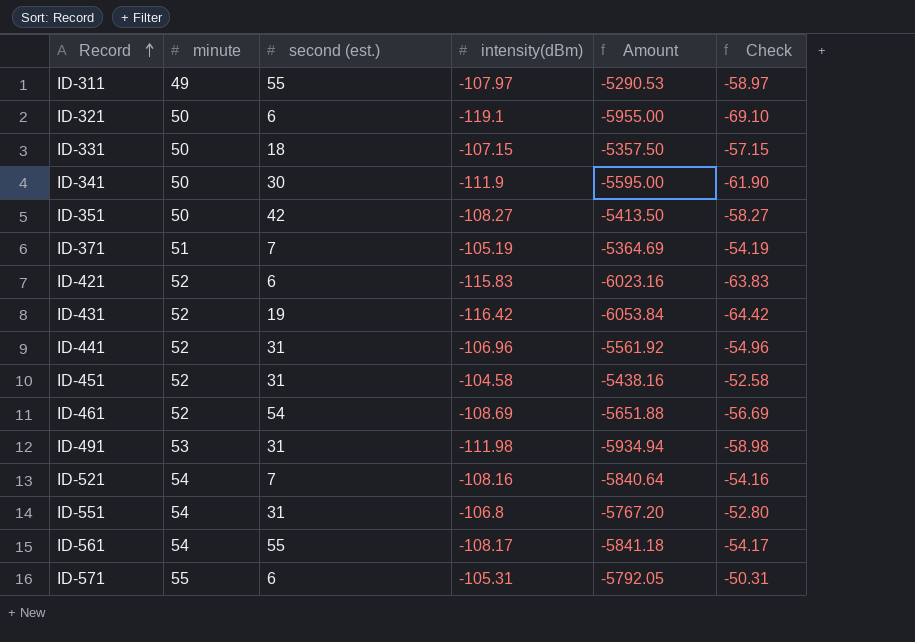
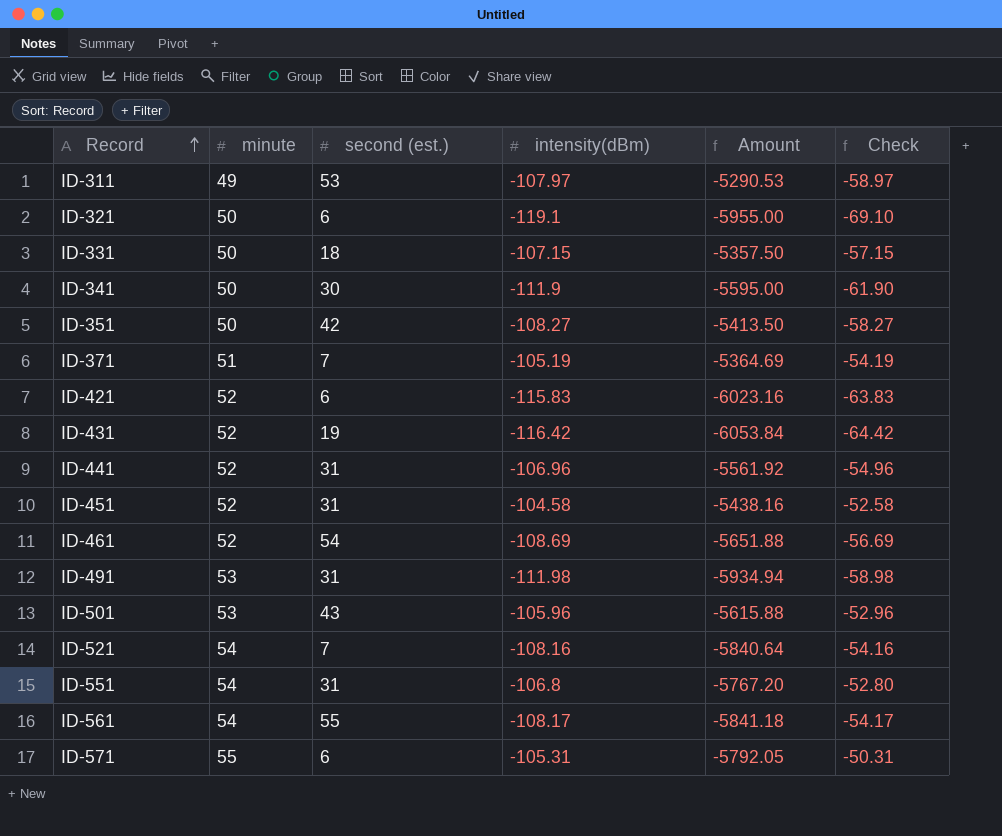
ID-311 | second (est.): 55 -> 53
row ID-501: none -> 53 | 43 | -105.96 | -5615.88 | -52.96

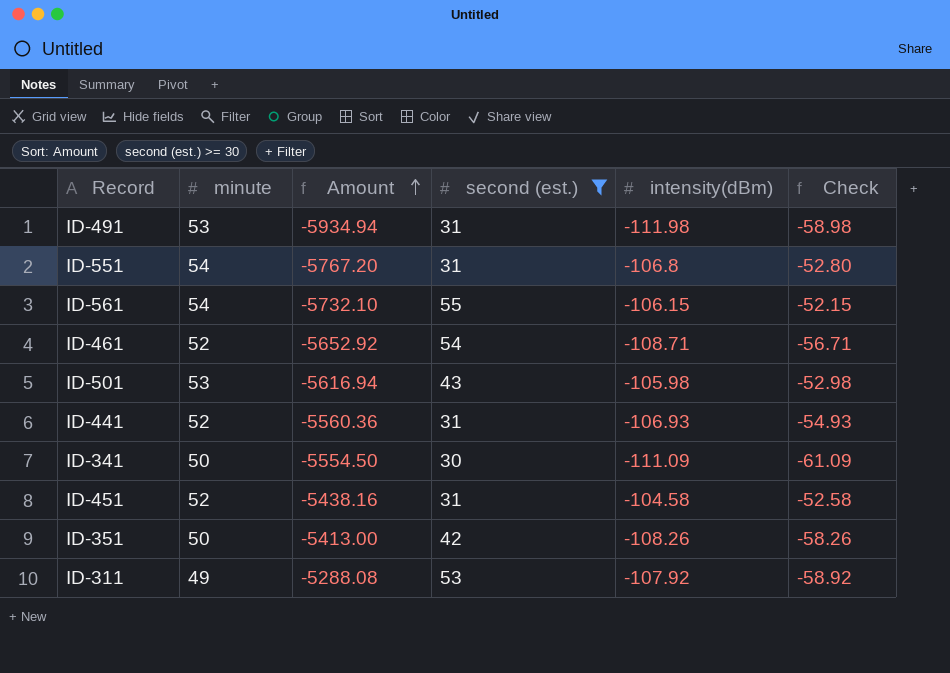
filter: none -> second (est.) >= 30
row order: Record ascending -> Amount ascending
column Amount | position: 5 -> 3
ID-561 | Amount: -5841.18 -> -5732.10
ID-561 | intensity(dBm): -108.17 -> -106.15
ID-561 | Check: -54.17 -> -52.15
ID-461 | Amount: -5651.88 -> -5652.92
ID-461 | intensity(dBm): -108.69 -> -108.71
ID-461 | Check: -56.69 -> -56.71
ID-501 | Amount: -5615.88 -> -5616.94
ID-501 | intensity(dBm): -105.96 -> -105.98
ID-501 | Check: -52.96 -> -52.98
ID-441 | Amount: -5561.92 -> -5560.36
ID-441 | intensity(dBm): -106.96 -> -106.93
ID-441 | Check: -54.96 -> -54.93
ID-341 | Amount: -5595.00 -> -5554.50
ID-341 | intensity(dBm): -111.9 -> -111.09
ID-341 | Check: -61.90 -> -61.09
ID-351 | Amount: -5413.50 -> -5413.00
ID-351 | intensity(dBm): -108.27 -> -108.26
ID-351 | Check: -58.27 -> -58.26
ID-311 | Amount: -5290.53 -> -5288.08
ID-311 | intensity(dBm): -107.97 -> -107.92
ID-311 | Check: -58.97 -> -58.92

